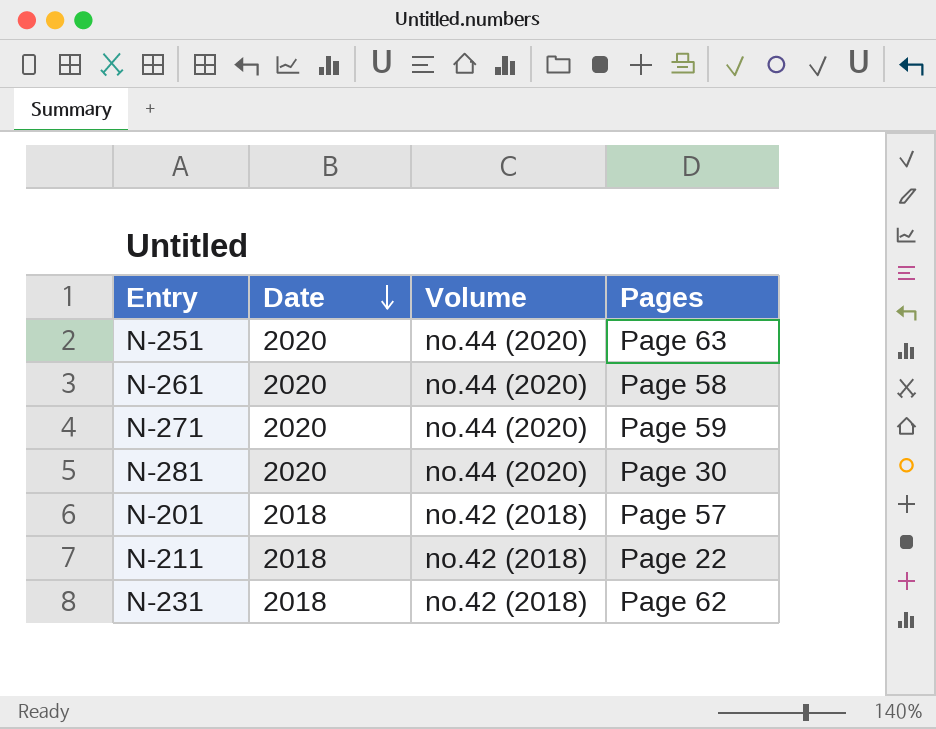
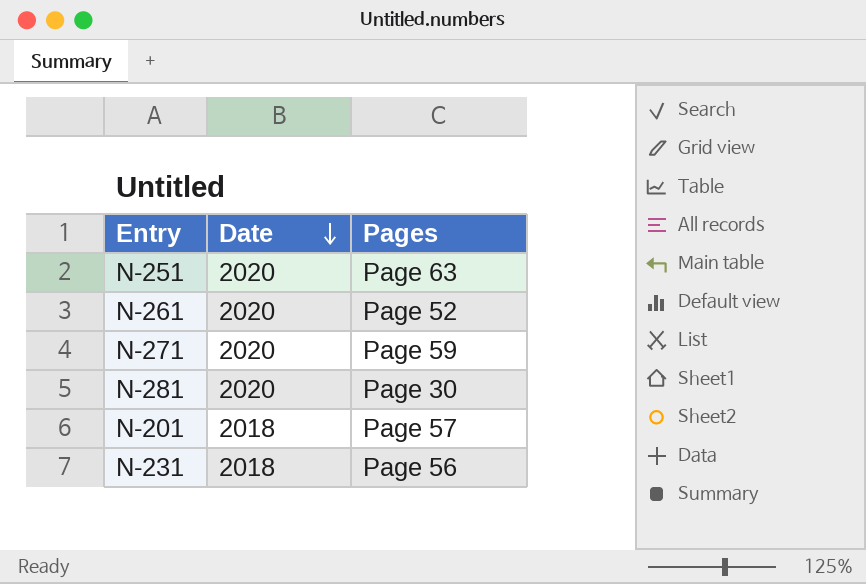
column Volume | position: 3 -> none
row N-211: 2018 | no.42 (2018) | Page 22 -> none
N-261 | Pages: Page 58 -> Page 52
N-231 | Pages: Page 62 -> Page 56

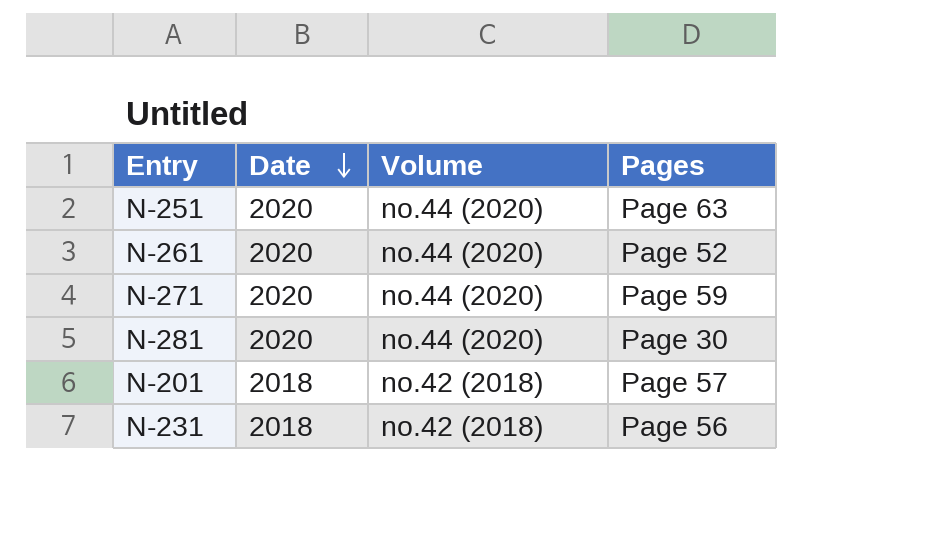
column Volume | position: none -> 3

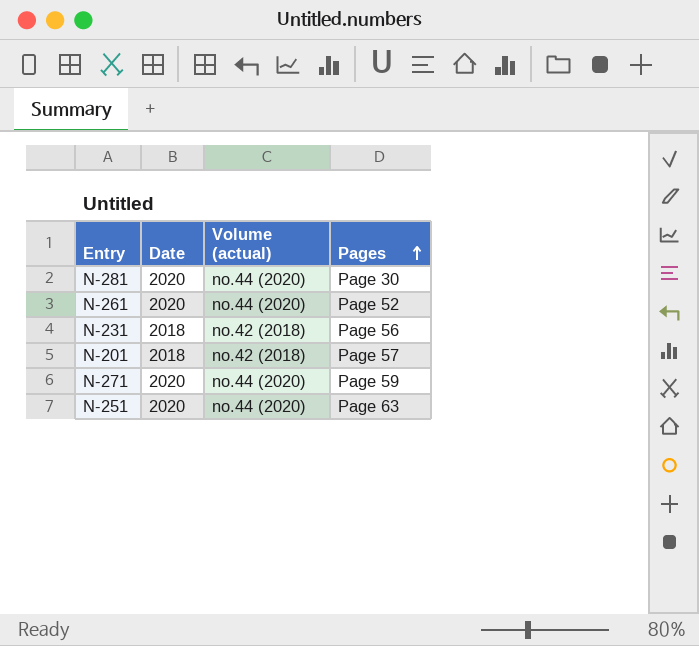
row order: Date descending -> Pages ascending
column name: Volume -> Volume (actual)

